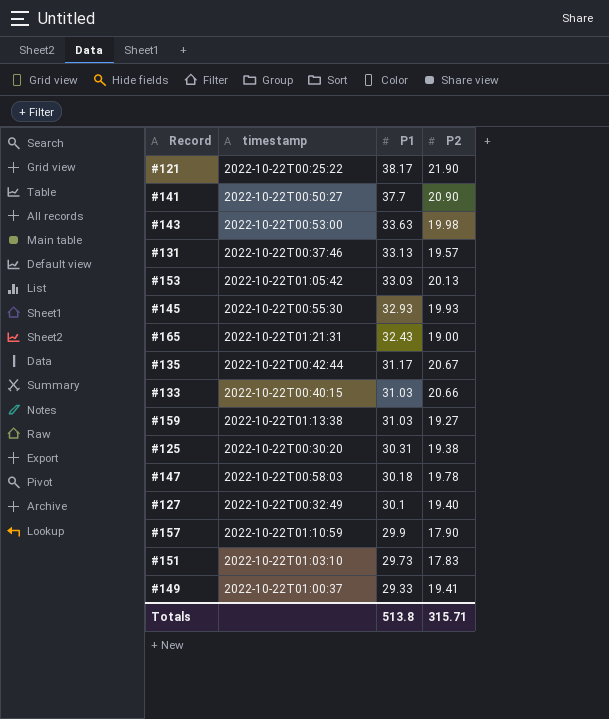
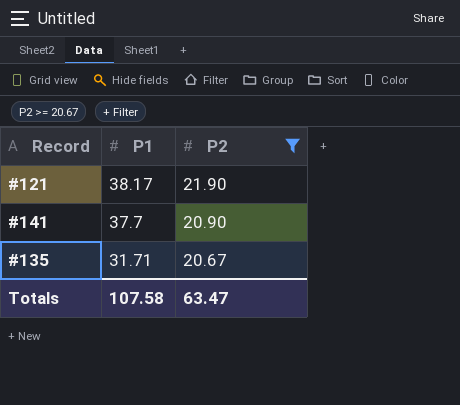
filter: none -> P2 >= 20.67
column timestamp | position: 2 -> none
#135 | P1: 31.17 -> 31.71
Totals | P1: 513.8 -> 107.58
Totals | P2: 315.71 -> 63.47

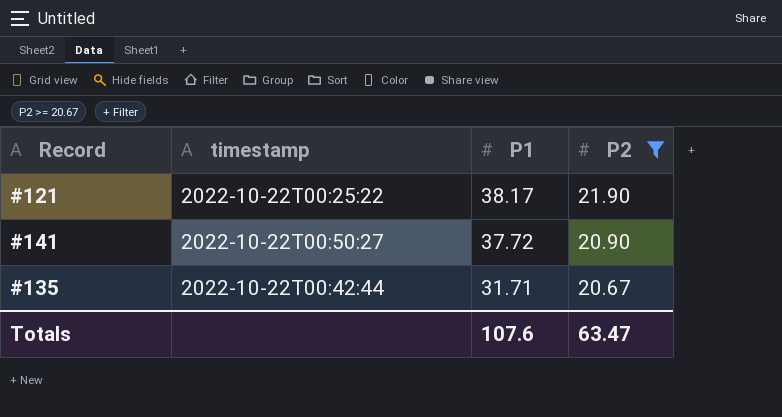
column timestamp | position: none -> 2
#141 | P1: 37.7 -> 37.72
Totals | P1: 107.58 -> 107.6

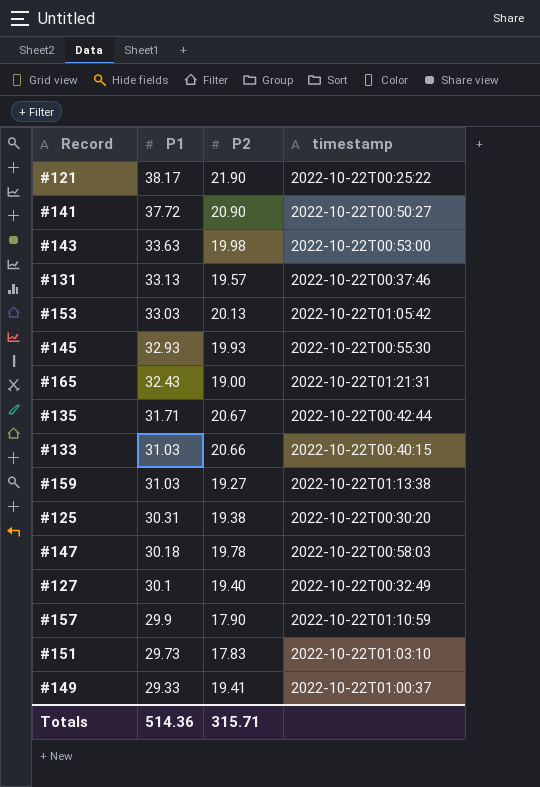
filter: P2 >= 20.67 -> none
column timestamp | position: 2 -> 4
Totals | P1: 107.6 -> 514.36
Totals | P2: 63.47 -> 315.71

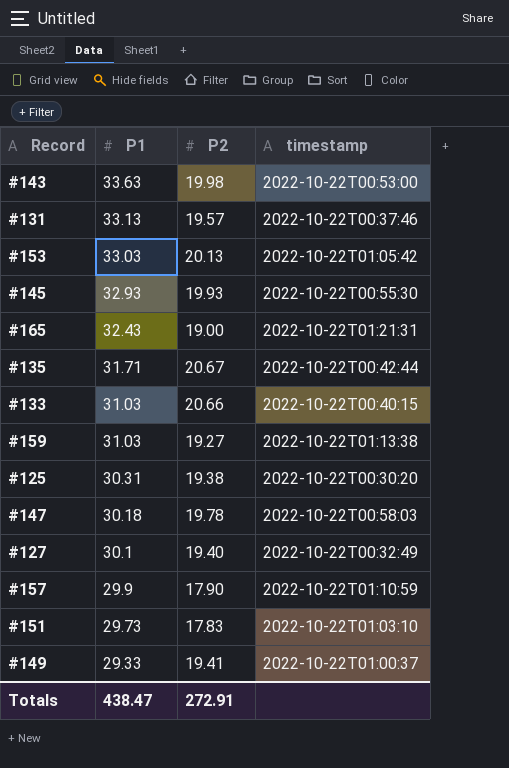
row #121: 38.17 | 21.90 | 2022-10-22T00:25:22 -> none
row #141: 37.72 | 20.90 | 2022-10-22T00:50:27 -> none
Totals | P1: 514.36 -> 438.47
Totals | P2: 315.71 -> 272.91

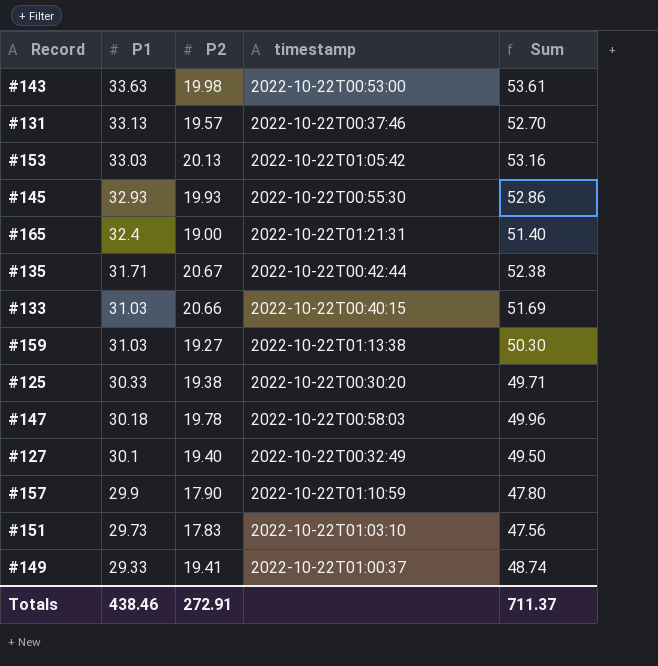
column Sum | formula: none -> [P1] + [P2]
#165 | P1: 32.43 -> 32.4
#125 | P1: 30.31 -> 30.33
Totals | P1: 438.47 -> 438.46

